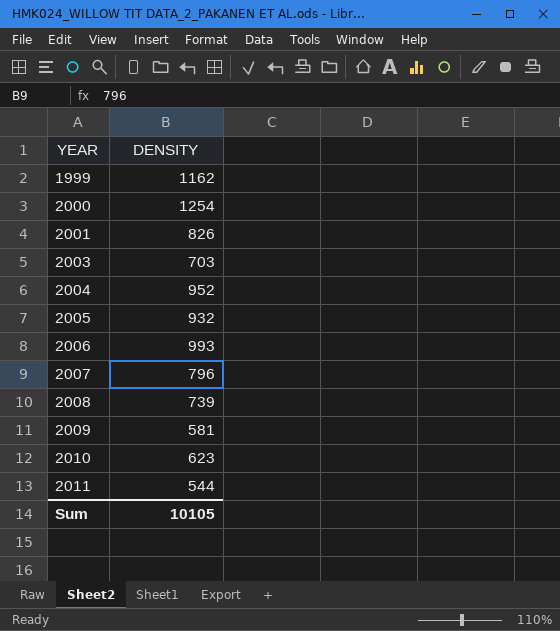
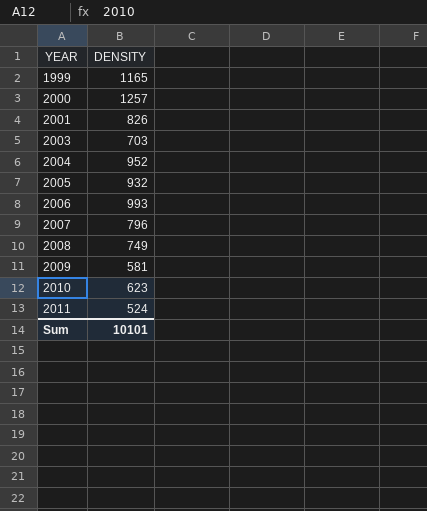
1999 | DENSITY: 1162 -> 1165
2000 | DENSITY: 1254 -> 1257
2008 | DENSITY: 739 -> 749
2011 | DENSITY: 544 -> 524
Sum | DENSITY: 10105 -> 10101

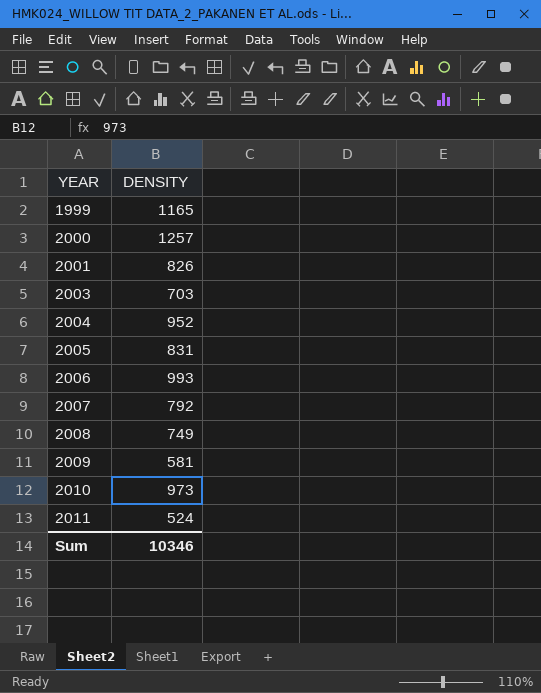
2005 | DENSITY: 932 -> 831
2007 | DENSITY: 796 -> 792
2010 | DENSITY: 623 -> 973
Sum | DENSITY: 10101 -> 10346

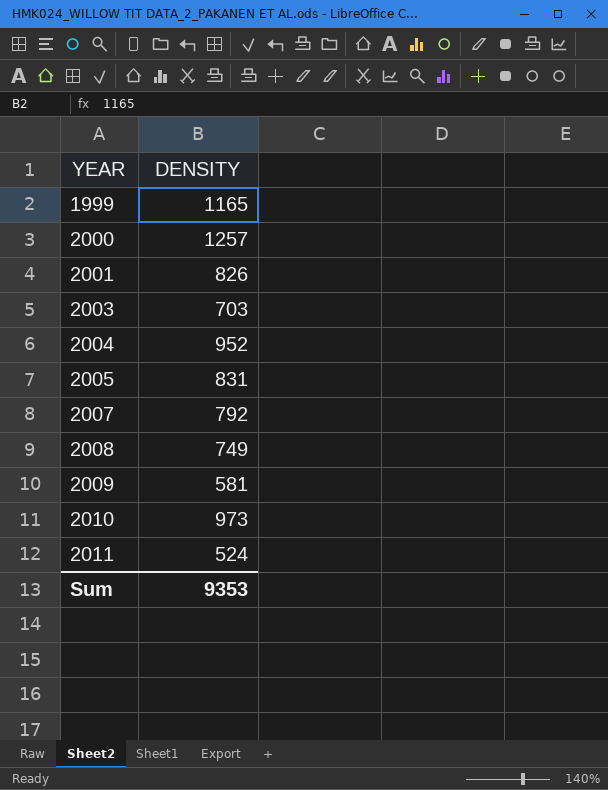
row 2006: 993 -> none
Sum | DENSITY: 10346 -> 9353

